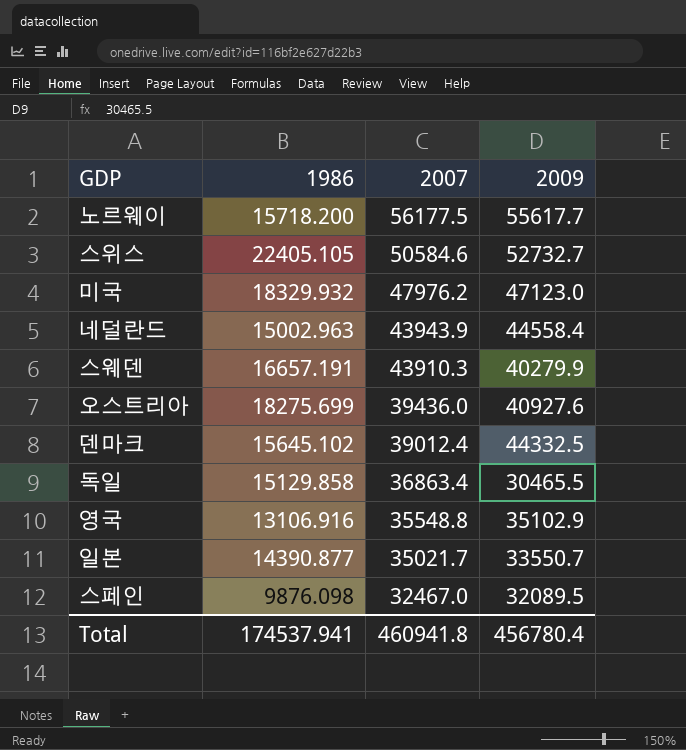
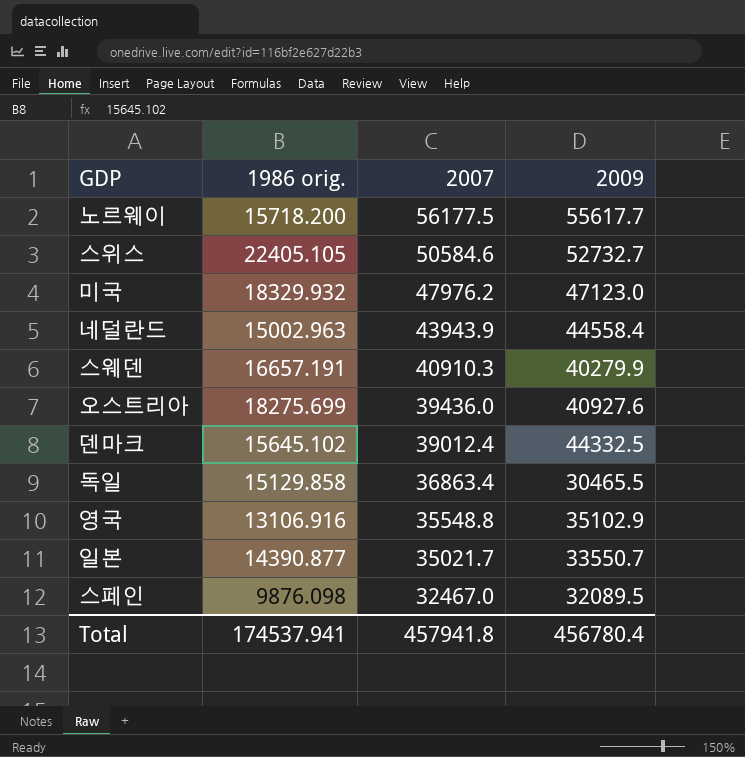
column name: 1986 -> 1986 orig.
스웨덴 | 2007: 43910.3 -> 40910.3
Total | 2007: 460941.8 -> 457941.8

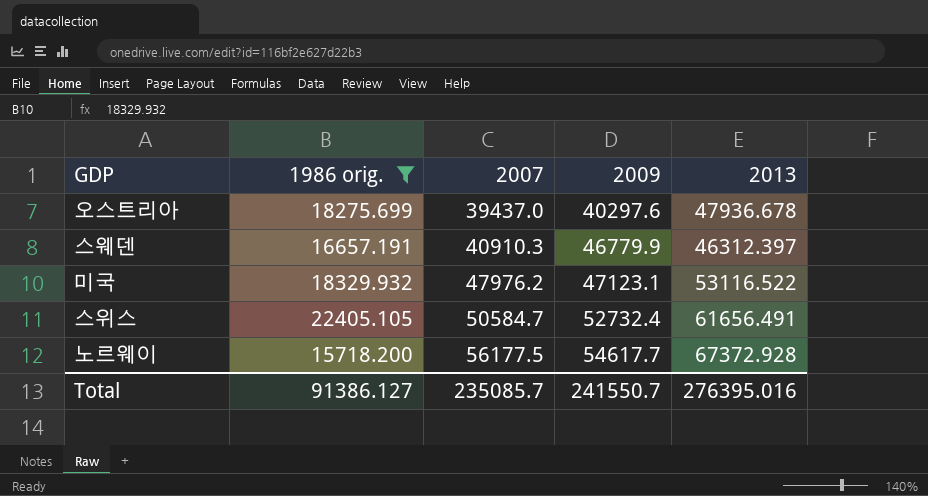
filter: none -> 1986 orig. >= 15718.200
row order: 2007 descending -> 2007 ascending
column 2013 | position: none -> 5
오스트리아 | 2007: 39436.0 -> 39437.0
오스트리아 | 2009: 40927.6 -> 40297.6
스웨덴 | 2009: 40279.9 -> 46779.9
미국 | 2009: 47123.0 -> 47123.1
스위스 | 2007: 50584.6 -> 50584.7
스위스 | 2009: 52732.7 -> 52732.4
노르웨이 | 2009: 55617.7 -> 54617.7
Total | 1986 orig.: 174537.941 -> 91386.127
Total | 2007: 457941.8 -> 235085.7
Total | 2009: 456780.4 -> 241550.7

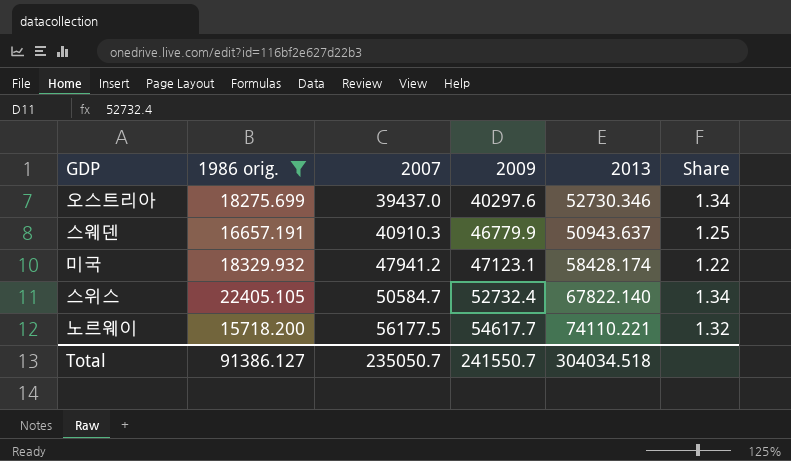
column Share | formula: none -> [2013] / [2007]
오스트리아 | 2013: 47936.678 -> 52730.346
스웨덴 | 2013: 46312.397 -> 50943.637
미국 | 2007: 47976.2 -> 47941.2
미국 | 2013: 53116.522 -> 58428.174
스위스 | 2013: 61656.491 -> 67822.140
노르웨이 | 2013: 67372.928 -> 74110.221
Total | 2007: 235085.7 -> 235050.7
Total | 2013: 276395.016 -> 304034.518

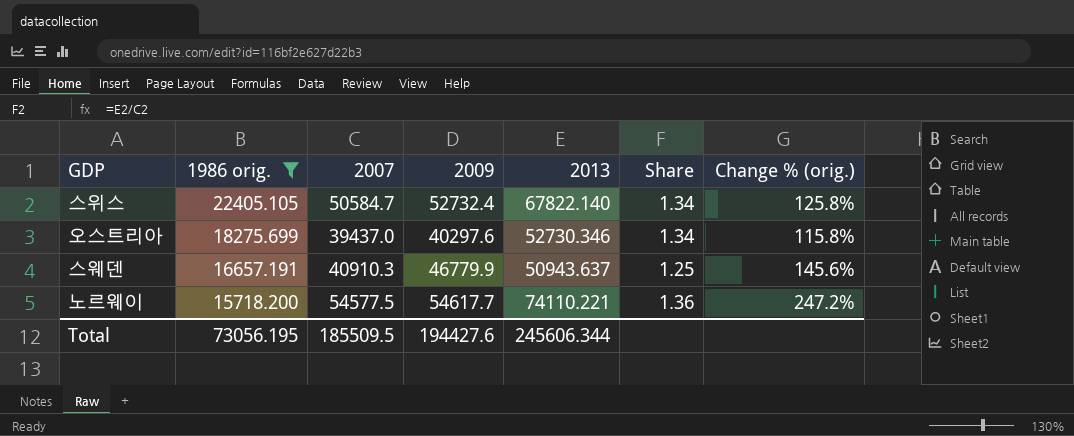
row order: 2007 ascending -> 1986 orig. descending
column Change % (orig.) | formula: none -> ([2007] - [1986 orig.]) / [1986 orig.]
row 미국: 18329.932 | 47941.2 | 47123.1 | 58428.174 | 1.22 -> none
노르웨이 | 2007: 56177.5 -> 54577.5
노르웨이 | Share: 1.32 -> 1.36
Total | 1986 orig.: 91386.127 -> 73056.195
Total | 2007: 235050.7 -> 185509.5
Total | 2009: 241550.7 -> 194427.6
Total | 2013: 304034.518 -> 245606.344

